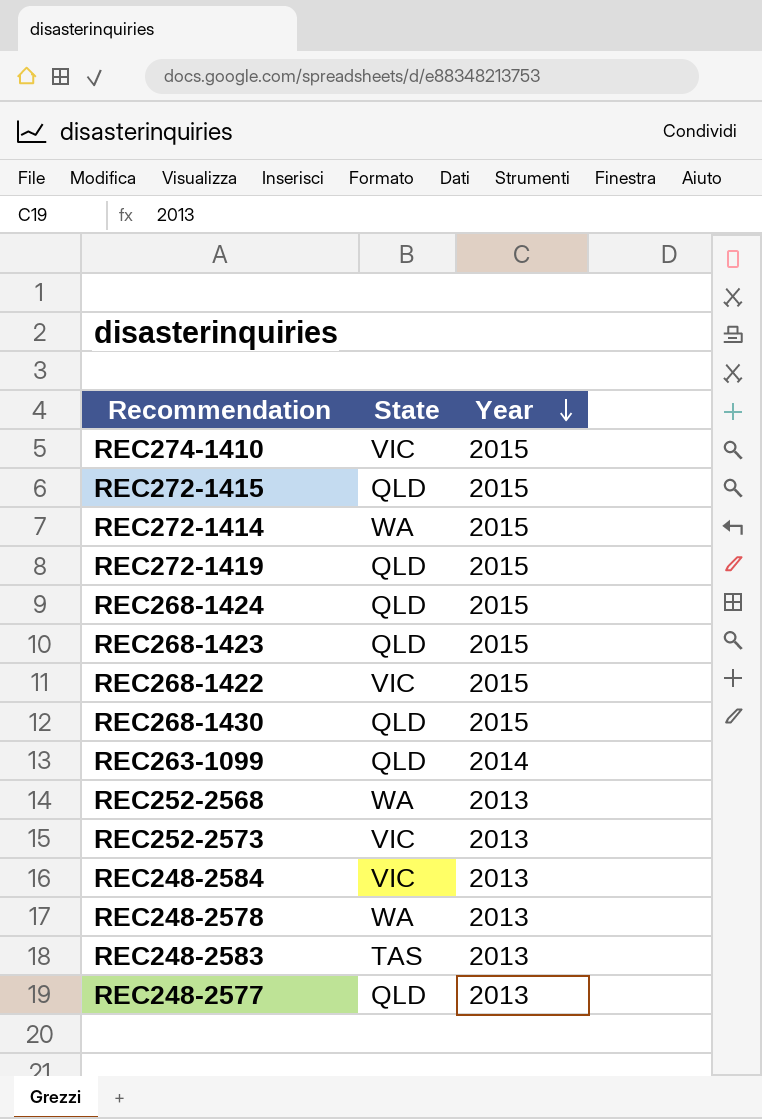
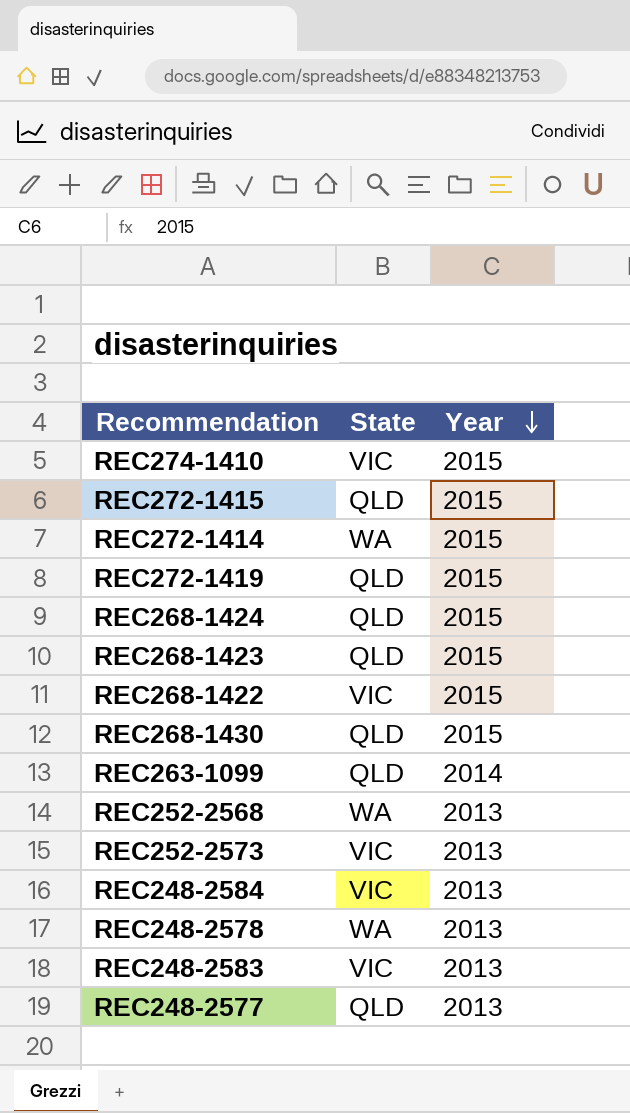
REC248-2583 | State: TAS -> VIC

